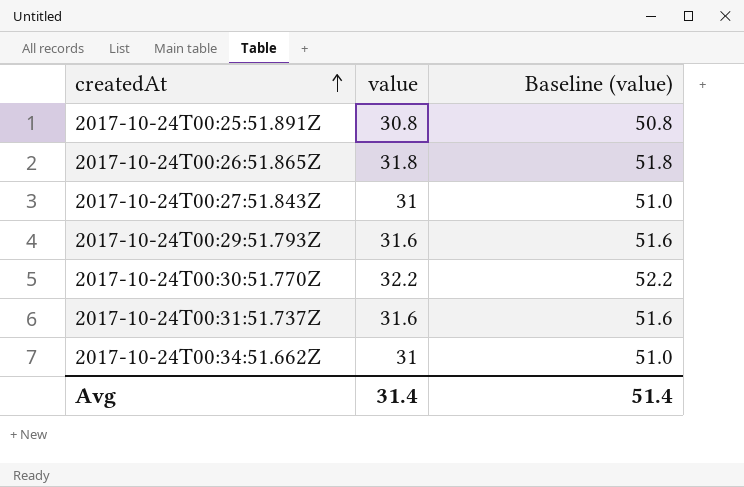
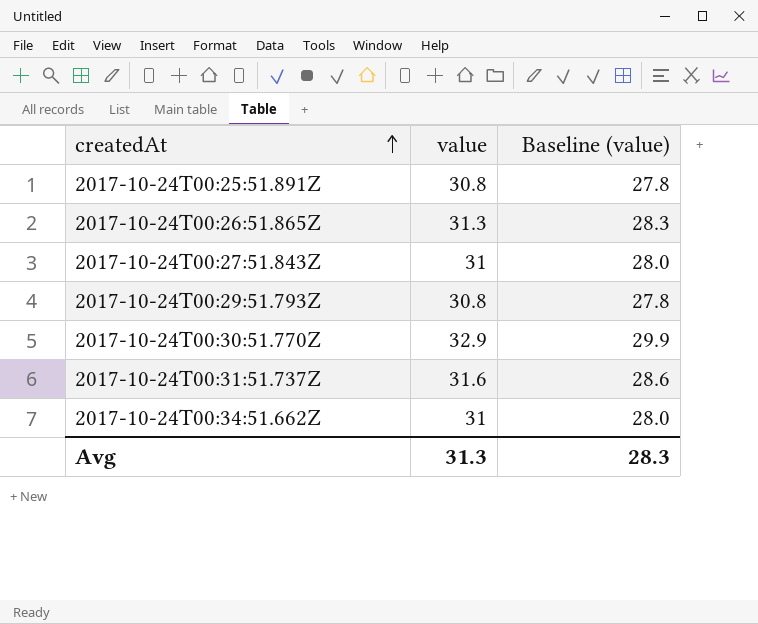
column Baseline (value) | formula: [value] + 20 -> [value] - 3
2017-10-24T00:26:51.865Z | value: 31.8 -> 31.3
2017-10-24T00:29:51.793Z | value: 31.6 -> 30.8
2017-10-24T00:30:51.770Z | value: 32.2 -> 32.9
Avg | value: 31.4 -> 31.3
Avg | Baseline (value): 51.4 -> 28.3

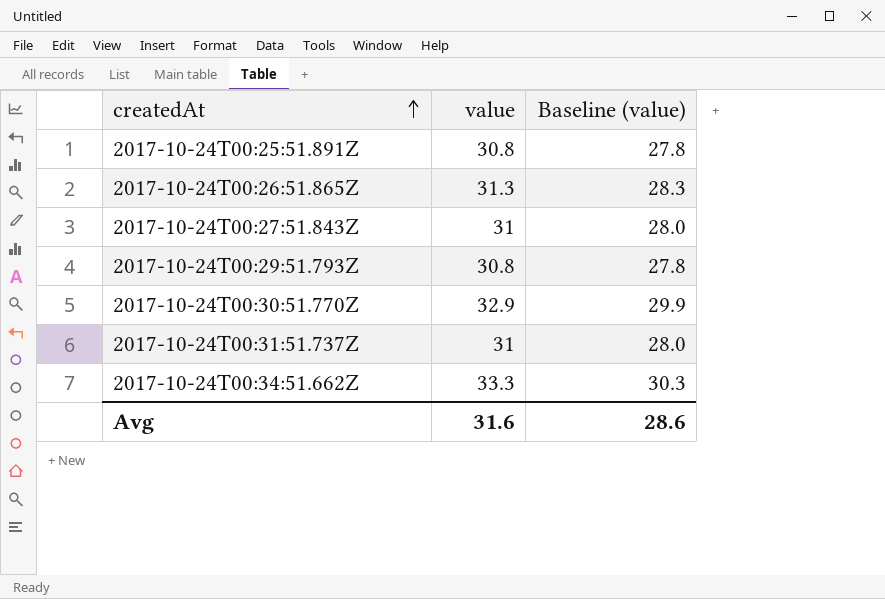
2017-10-24T00:31:51.737Z | value: 31.6 -> 31
2017-10-24T00:31:51.737Z | Baseline (value): 28.6 -> 28.0
2017-10-24T00:34:51.662Z | value: 31 -> 33.3
2017-10-24T00:34:51.662Z | Baseline (value): 28.0 -> 30.3
Avg | value: 31.3 -> 31.6
Avg | Baseline (value): 28.3 -> 28.6

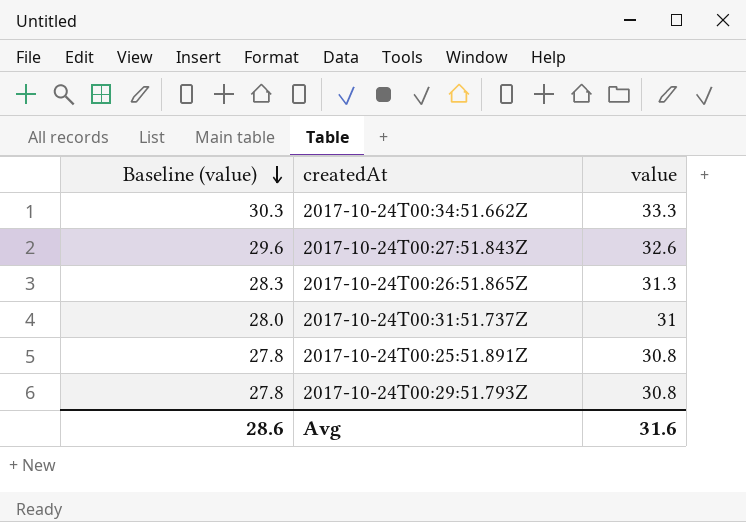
row order: createdAt ascending -> Baseline (value) descending
column Baseline (value) | position: 3 -> 1
row 2017-10-24T00:30:51.770Z: 32.9 | 29.9 -> none
2017-10-24T00:27:51.843Z | Baseline (value): 28.0 -> 29.6
2017-10-24T00:27:51.843Z | value: 31 -> 32.6

